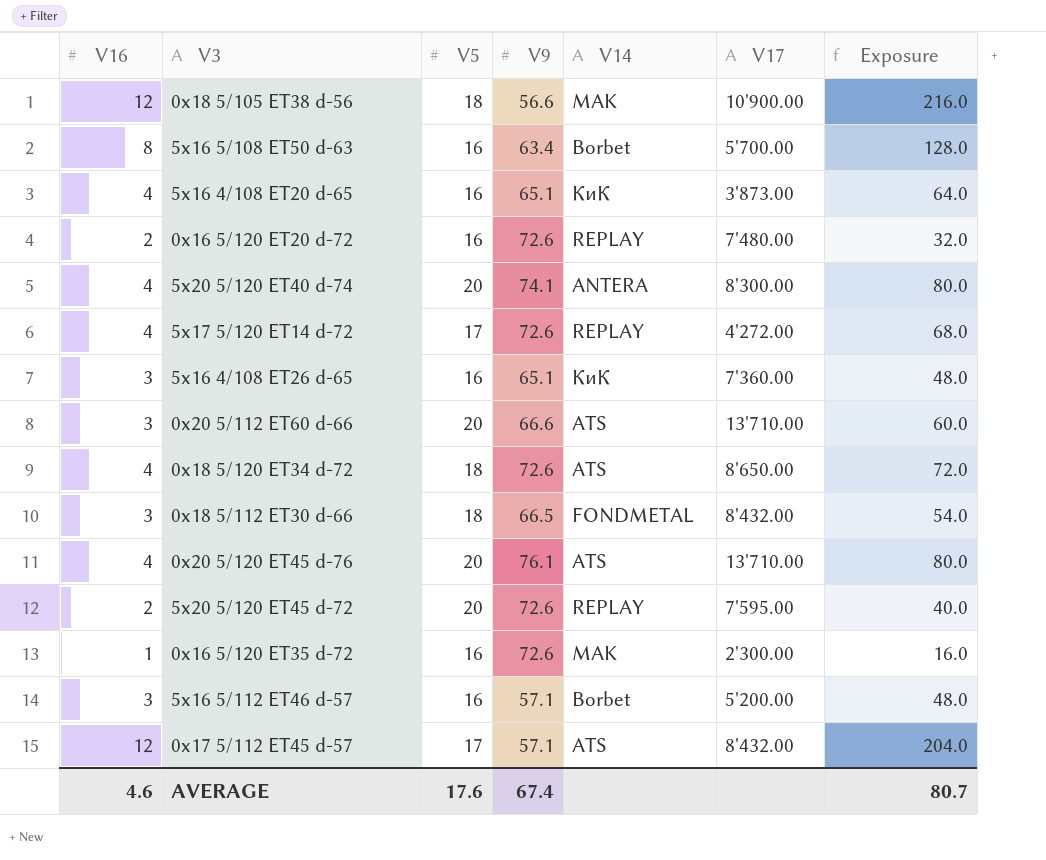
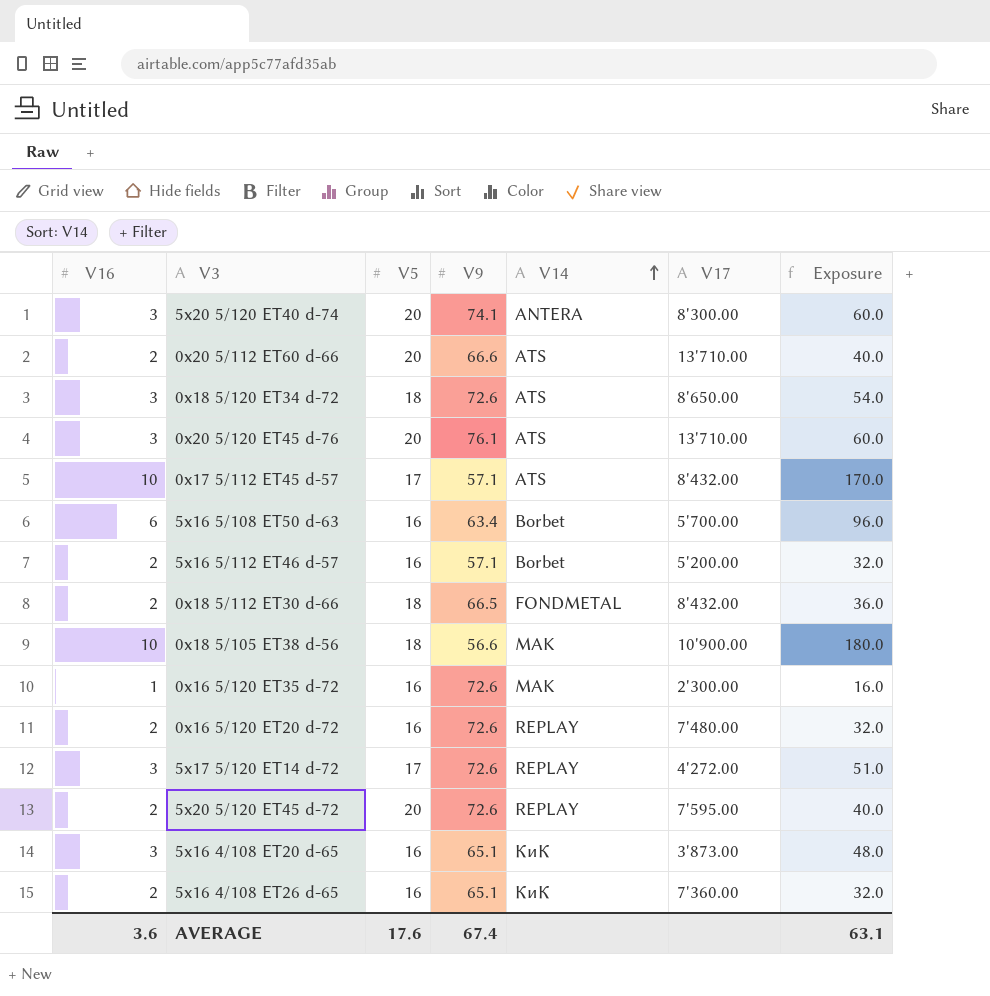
row order: none -> V14 ascending
5x20 5/120 ET40 d-74 | V16: 4 -> 3
5x20 5/120 ET40 d-74 | Exposure: 80.0 -> 60.0
0x20 5/112 ET60 d-66 | V16: 3 -> 2
0x20 5/112 ET60 d-66 | Exposure: 60.0 -> 40.0
0x18 5/120 ET34 d-72 | V16: 4 -> 3
0x18 5/120 ET34 d-72 | Exposure: 72.0 -> 54.0
0x20 5/120 ET45 d-76 | V16: 4 -> 3
0x20 5/120 ET45 d-76 | Exposure: 80.0 -> 60.0
0x17 5/112 ET45 d-57 | V16: 12 -> 10
0x17 5/112 ET45 d-57 | Exposure: 204.0 -> 170.0
5x16 5/108 ET50 d-63 | V16: 8 -> 6
5x16 5/108 ET50 d-63 | Exposure: 128.0 -> 96.0
5x16 5/112 ET46 d-57 | V16: 3 -> 2
5x16 5/112 ET46 d-57 | Exposure: 48.0 -> 32.0
0x18 5/112 ET30 d-66 | V16: 3 -> 2
0x18 5/112 ET30 d-66 | Exposure: 54.0 -> 36.0
0x18 5/105 ET38 d-56 | V16: 12 -> 10
0x18 5/105 ET38 d-56 | Exposure: 216.0 -> 180.0
5x17 5/120 ET14 d-72 | V16: 4 -> 3
5x17 5/120 ET14 d-72 | Exposure: 68.0 -> 51.0
5x16 4/108 ET20 d-65 | V16: 4 -> 3
5x16 4/108 ET20 d-65 | Exposure: 64.0 -> 48.0
5x16 4/108 ET26 d-65 | V16: 3 -> 2
5x16 4/108 ET26 d-65 | Exposure: 48.0 -> 32.0
AVERAGE | V16: 4.6 -> 3.6
AVERAGE | Exposure: 80.7 -> 63.1

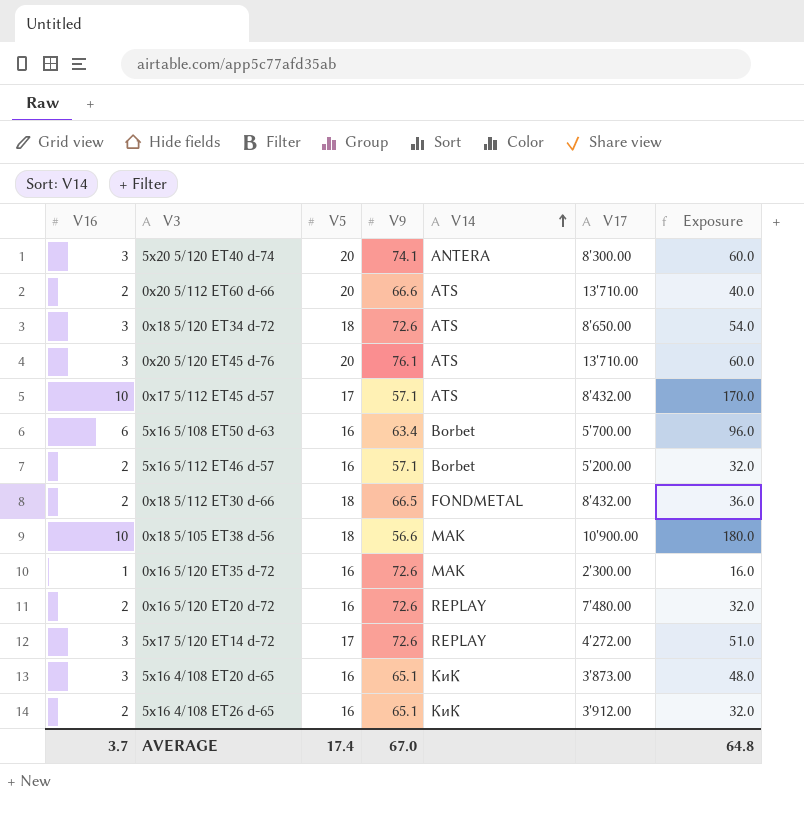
row 5x20 5/120 ET45 d-72: 2 | 20 | 72.6 | REPLAY | 7'595.00 | 40.0 -> none
5x16 4/108 ET26 d-65 | V17: 7'360.00 -> 3'912.00
AVERAGE | V16: 3.6 -> 3.7
AVERAGE | V5: 17.6 -> 17.4
AVERAGE | V9: 67.4 -> 67.0
AVERAGE | Exposure: 63.1 -> 64.8

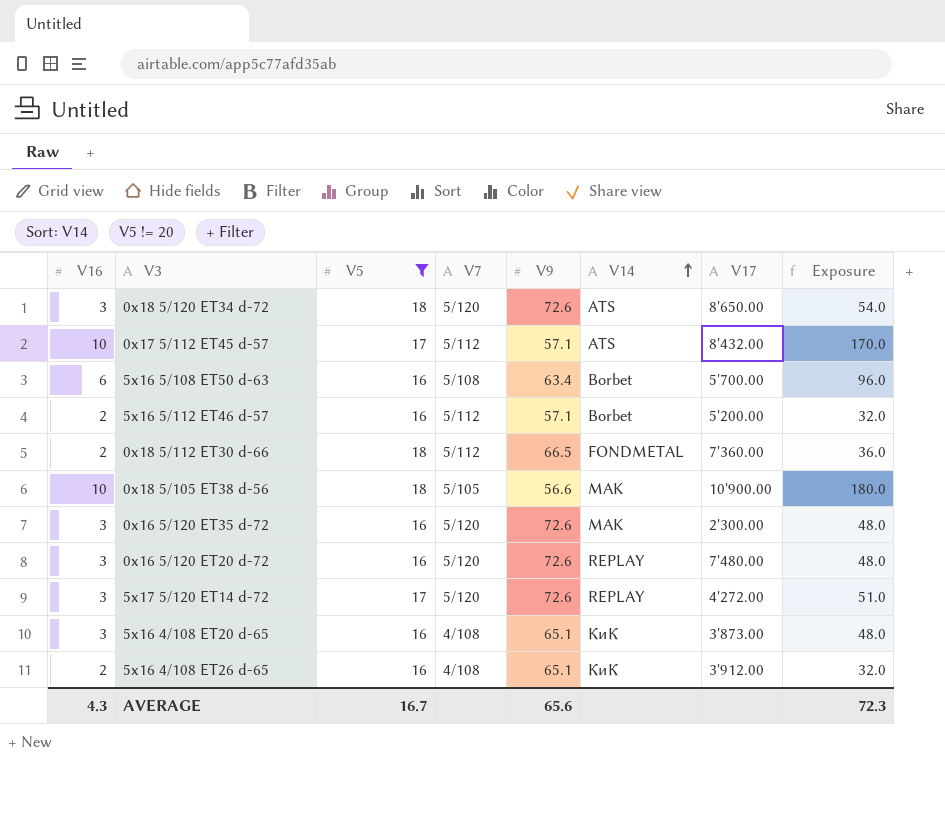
filter: none -> V5 != 20
column V7 | position: none -> 4
0x18 5/112 ET30 d-66 | V17: 8'432.00 -> 7'360.00
0x16 5/120 ET35 d-72 | V16: 1 -> 3
0x16 5/120 ET35 d-72 | Exposure: 16.0 -> 48.0
0x16 5/120 ET20 d-72 | V16: 2 -> 3
0x16 5/120 ET20 d-72 | Exposure: 32.0 -> 48.0
AVERAGE | V16: 3.7 -> 4.3
AVERAGE | V5: 17.4 -> 16.7
AVERAGE | V9: 67.0 -> 65.6
AVERAGE | Exposure: 64.8 -> 72.3

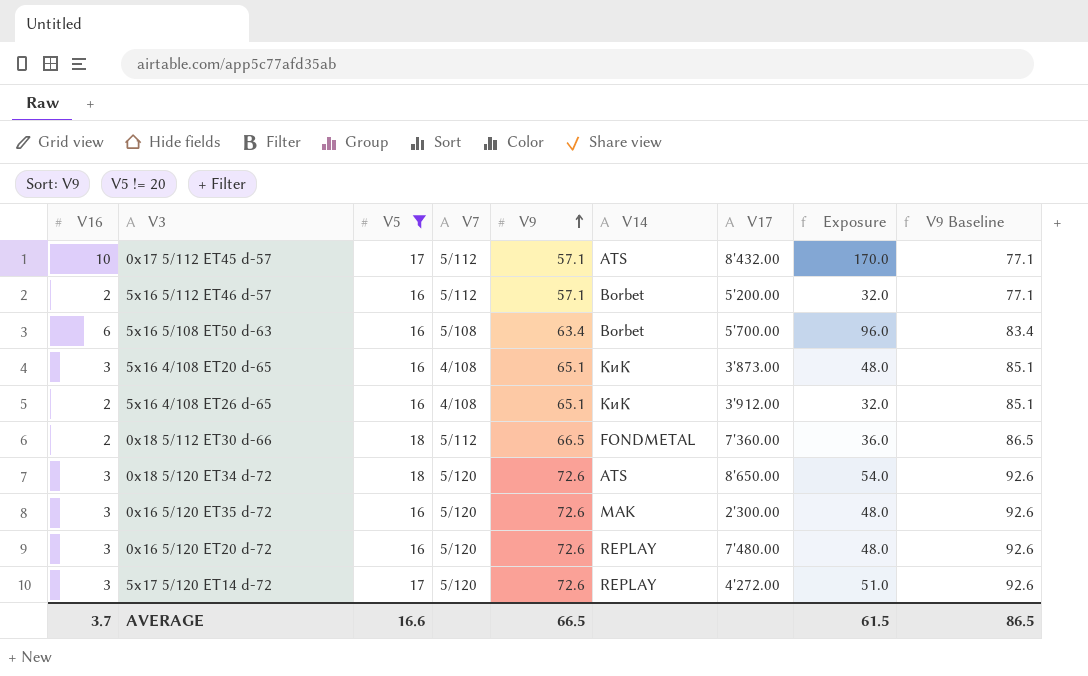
row order: V14 ascending -> V9 ascending
column V9 Baseline | formula: none -> [V9] + 20
row 0x18 5/105 ET38 d-56: 10 | 18 | 5/105 | 56.6 | MAK | 10'900.00 | 180.0 -> none
AVERAGE | V16: 4.3 -> 3.7
AVERAGE | V5: 16.7 -> 16.6
AVERAGE | V9: 65.6 -> 66.5
AVERAGE | Exposure: 72.3 -> 61.5

